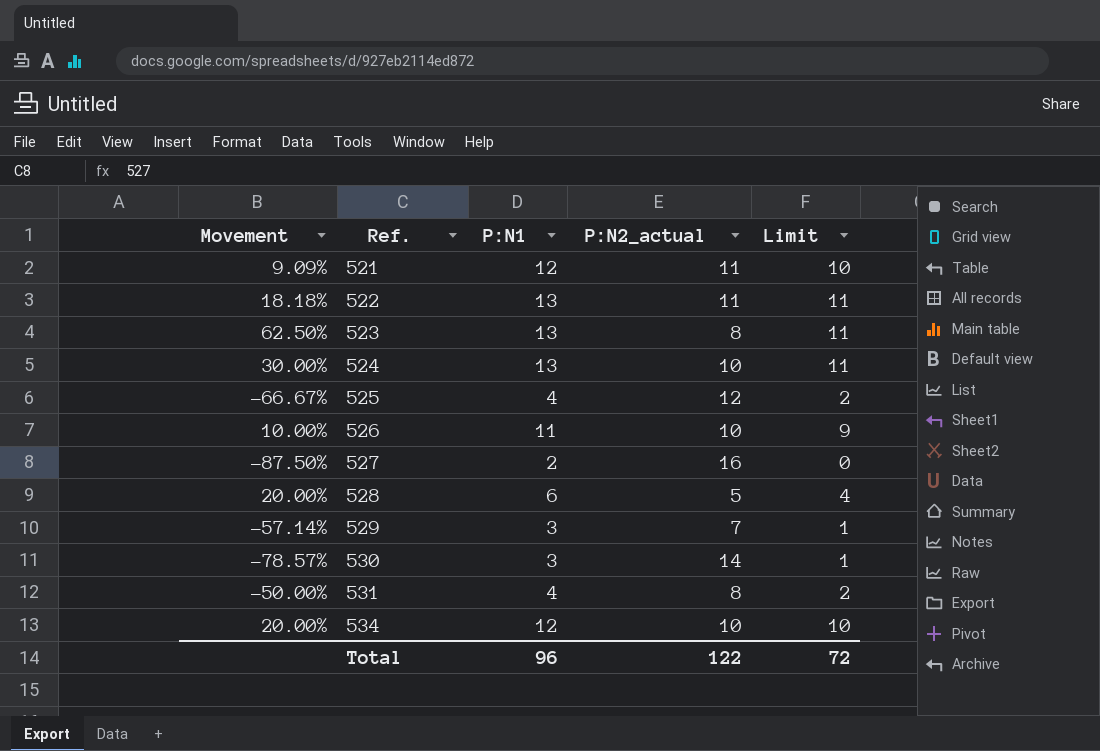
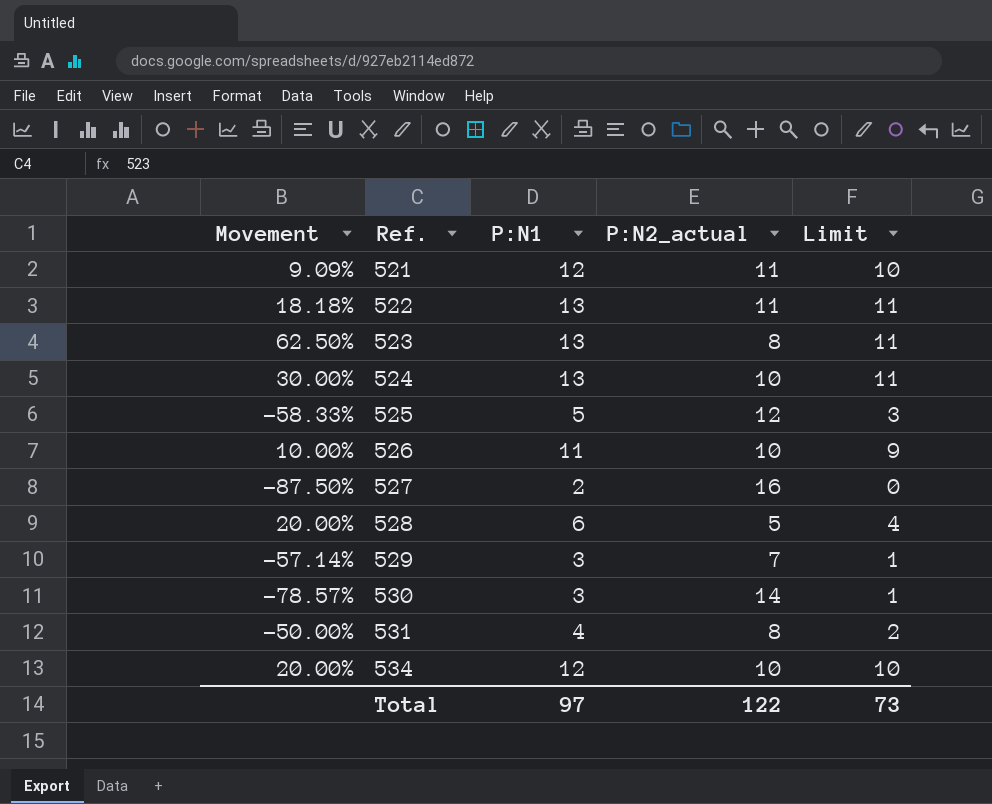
525 | Movement: -66.67% -> -58.33%
525 | P:N1: 4 -> 5
525 | Limit: 2 -> 3
Total | P:N1: 96 -> 97
Total | Limit: 72 -> 73

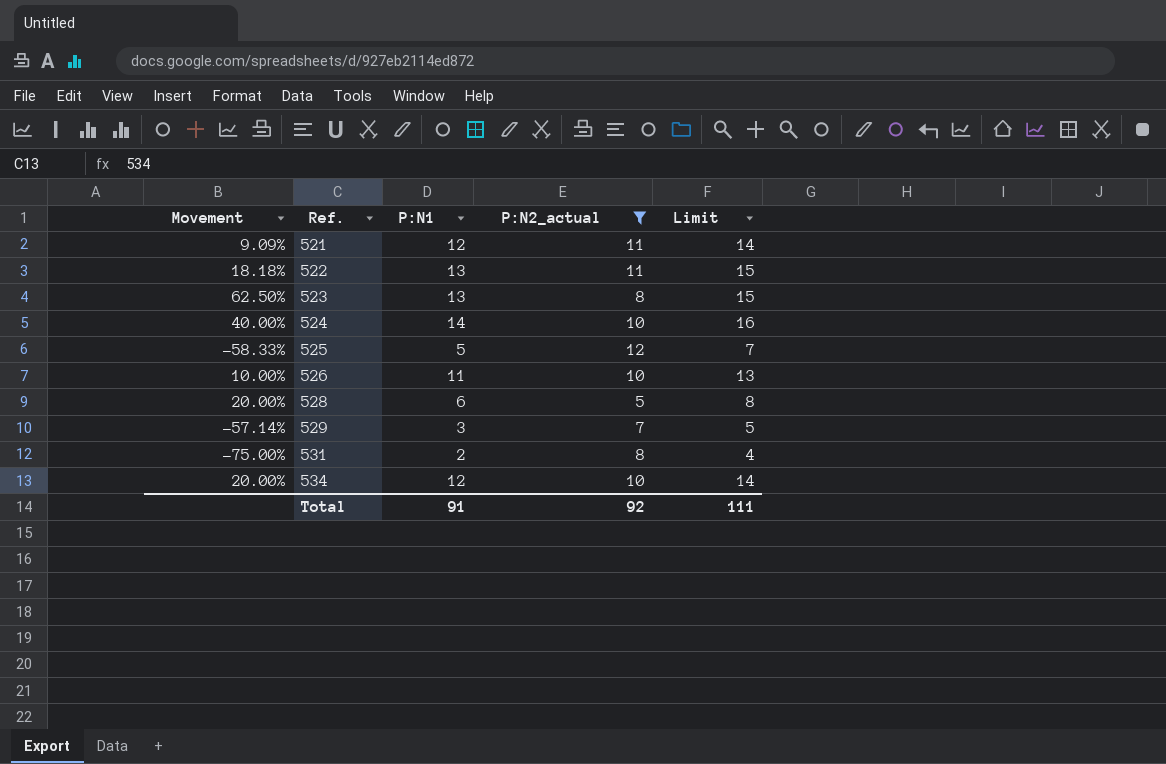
filter: none -> P:N2_actual <= 12
column Limit | formula: [P:N1] - 2 -> [P:N1] + 2
524 | Movement: 30.00% -> 40.00%
524 | P:N1: 13 -> 14
531 | Movement: -50.00% -> -75.00%
531 | P:N1: 4 -> 2
Total | P:N1: 97 -> 91
Total | P:N2_actual: 122 -> 92
Total | Limit: 73 -> 111

